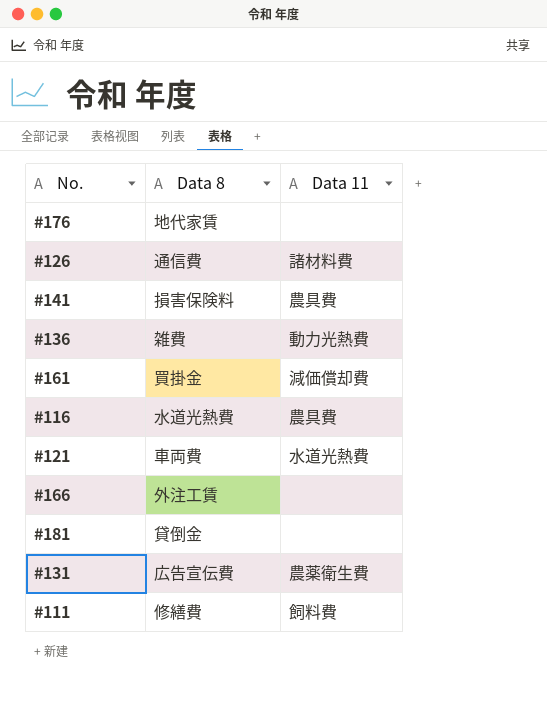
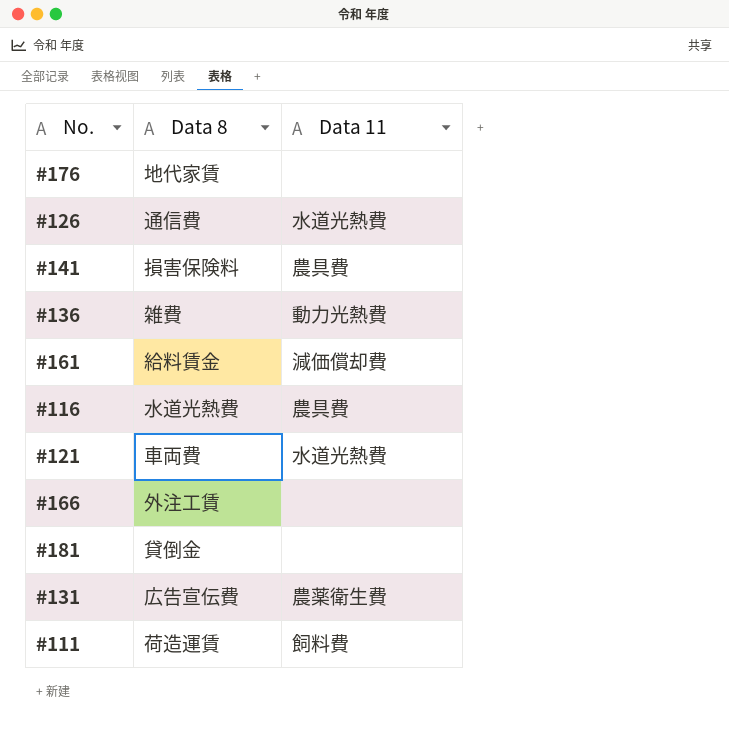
#126 | Data 11: 諸材料費 -> 水道光熱費
#161 | Data 8: 買掛金 -> 給料賃金
#111 | Data 8: 修繕費 -> 荷造運賃

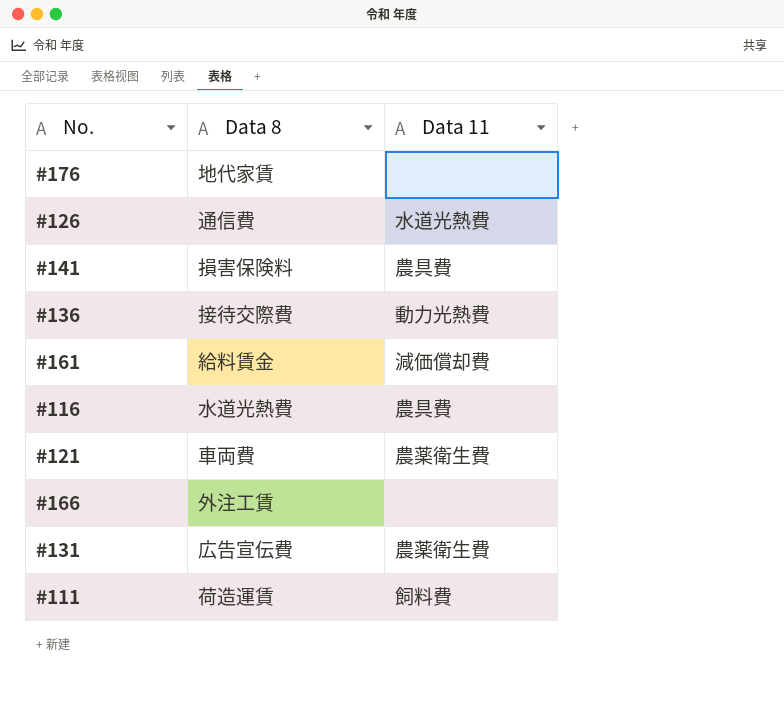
row #181: 貸倒金 | none -> none
#136 | Data 8: 雑費 -> 接待交際費
#121 | Data 11: 水道光熱費 -> 農薬衛生費

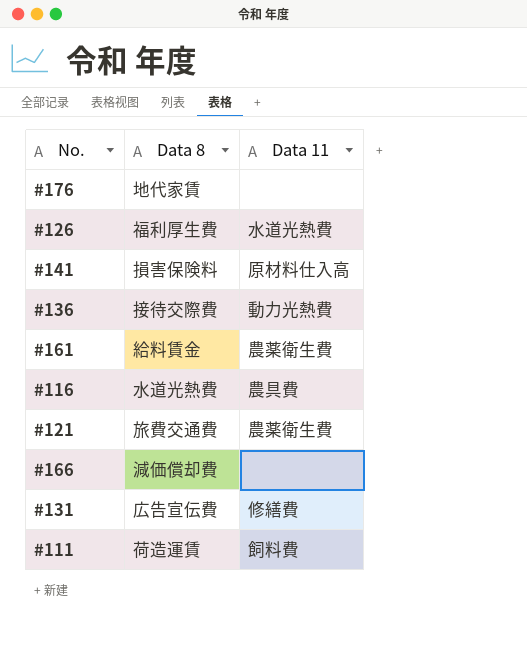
#126 | Data 8: 通信費 -> 福利厚生費
#141 | Data 11: 農具費 -> 原材料仕入高
#161 | Data 11: 減価償却費 -> 農薬衛生費
#121 | Data 8: 車両費 -> 旅費交通費
#166 | Data 8: 外注工賃 -> 減価償却費
#131 | Data 11: 農薬衛生費 -> 修繕費

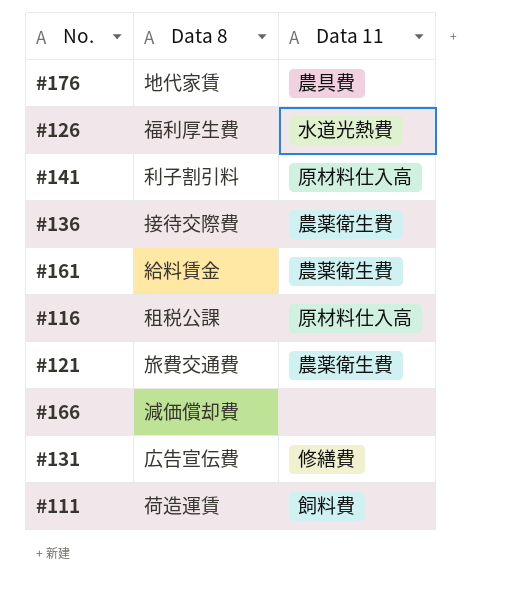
#176 | Data 11: none -> 農具費
#141 | Data 8: 損害保険料 -> 利子割引料
#136 | Data 11: 動力光熱費 -> 農薬衛生費
#116 | Data 8: 水道光熱費 -> 租税公課
#116 | Data 11: 農具費 -> 原材料仕入高

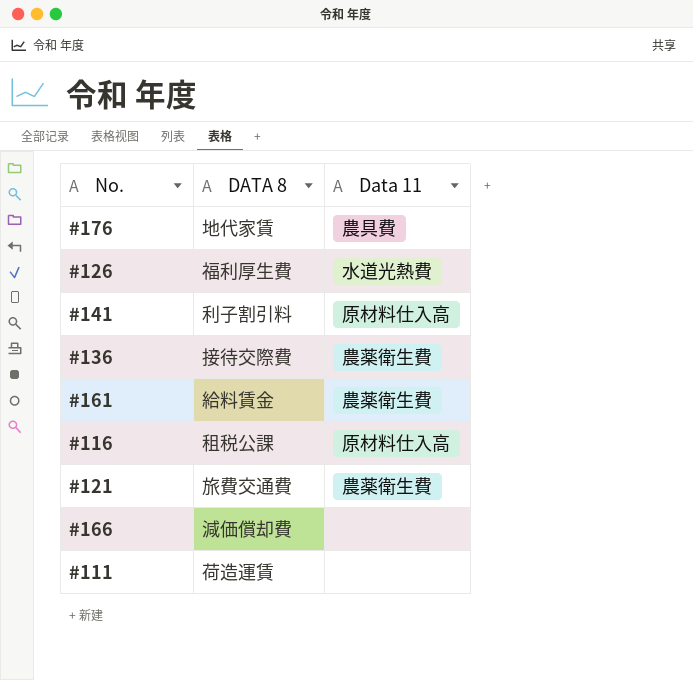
column name: Data 8 -> DATA 8
row #131: 広告宣伝費 | 修繕費 -> none
#111 | Data 11: 飼料費 -> none

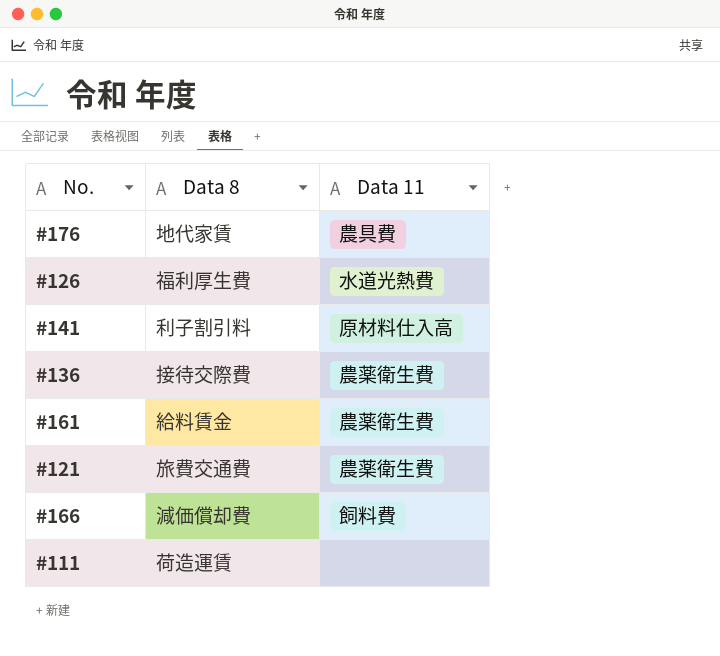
column name: DATA 8 -> Data 8
row #116: 租税公課 | 原材料仕入高 -> none
#166 | Data 11: none -> 飼料費

